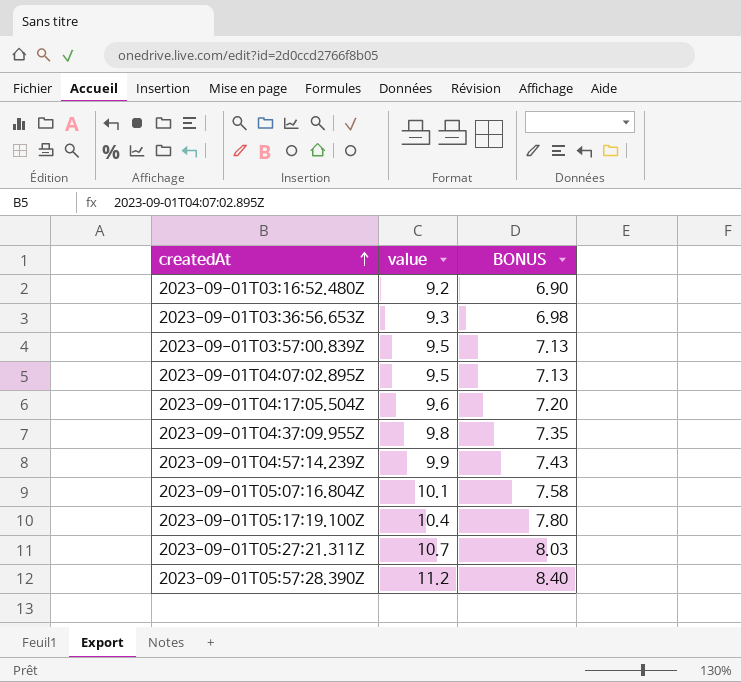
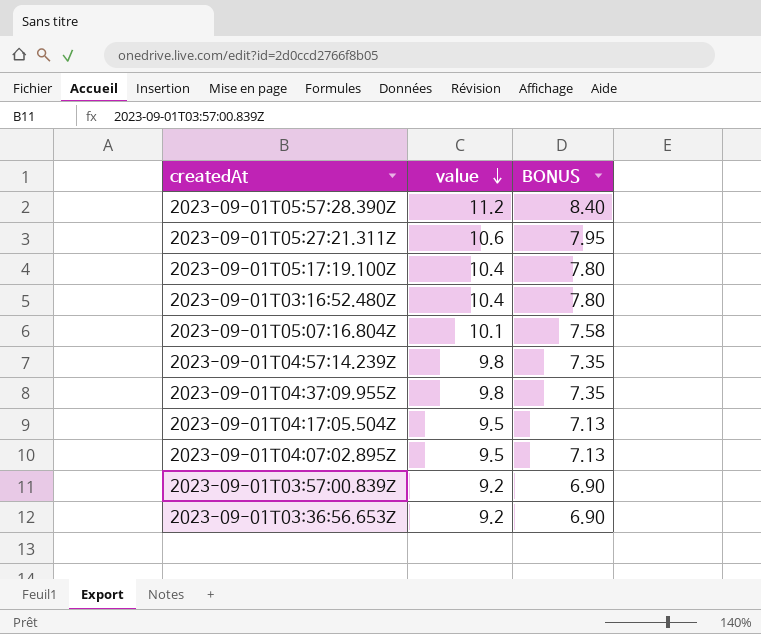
row order: createdAt ascending -> value descending
2023-09-01T05:27:21.311Z | value: 10.7 -> 10.6
2023-09-01T05:27:21.311Z | BONUS: 8.03 -> 7.95
2023-09-01T03:16:52.480Z | value: 9.2 -> 10.4
2023-09-01T03:16:52.480Z | BONUS: 6.90 -> 7.80
2023-09-01T04:57:14.239Z | value: 9.9 -> 9.8
2023-09-01T04:57:14.239Z | BONUS: 7.43 -> 7.35
2023-09-01T04:17:05.504Z | value: 9.6 -> 9.5
2023-09-01T04:17:05.504Z | BONUS: 7.20 -> 7.13
2023-09-01T03:57:00.839Z | value: 9.5 -> 9.2
2023-09-01T03:57:00.839Z | BONUS: 7.13 -> 6.90
2023-09-01T03:36:56.653Z | value: 9.3 -> 9.2
2023-09-01T03:36:56.653Z | BONUS: 6.98 -> 6.90

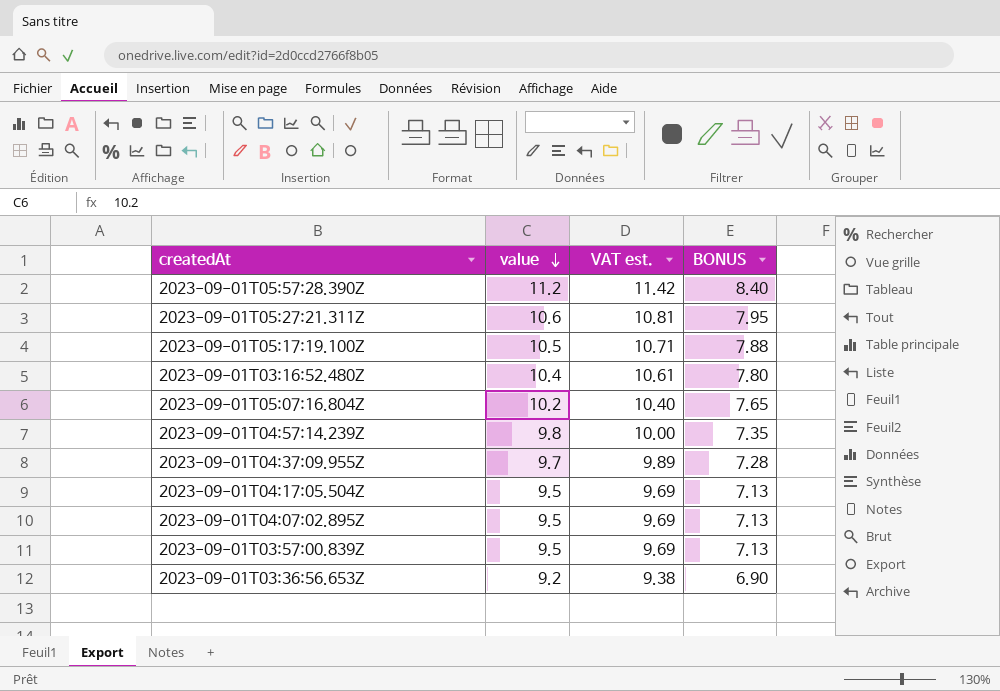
column VAT est. | formula: none -> [value] * 1.02
2023-09-01T05:17:19.100Z | value: 10.4 -> 10.5
2023-09-01T05:17:19.100Z | BONUS: 7.80 -> 7.88
2023-09-01T05:07:16.804Z | value: 10.1 -> 10.2
2023-09-01T05:07:16.804Z | BONUS: 7.58 -> 7.65
2023-09-01T04:37:09.955Z | value: 9.8 -> 9.7
2023-09-01T04:37:09.955Z | BONUS: 7.35 -> 7.28
2023-09-01T03:57:00.839Z | value: 9.2 -> 9.5
2023-09-01T03:57:00.839Z | BONUS: 6.90 -> 7.13

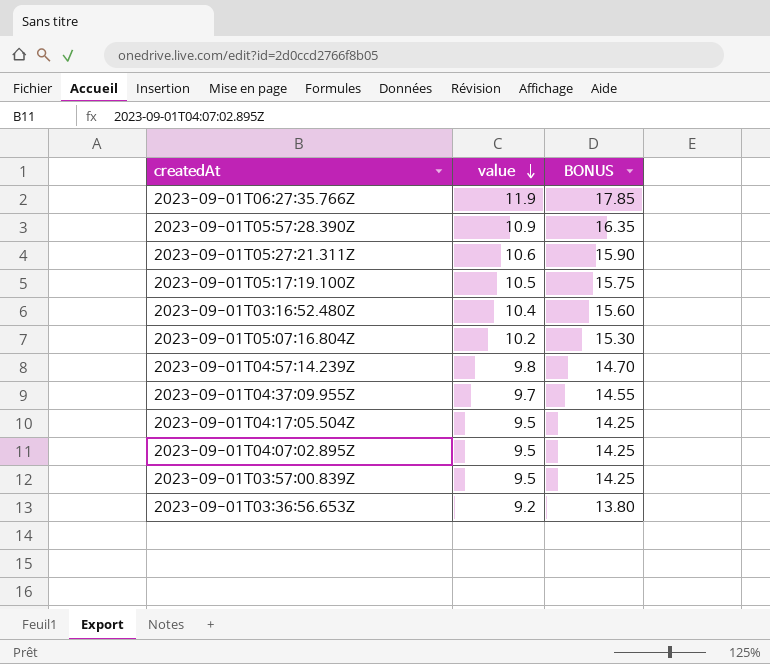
column VAT est. | formula: [value] * 1.02 -> none
column BONUS | formula: [value] * 0.75 -> [value] * 1.5
row 2023-09-01T06:27:35.766Z: none -> 11.9 | 17.85
2023-09-01T05:57:28.390Z | value: 11.2 -> 10.9

